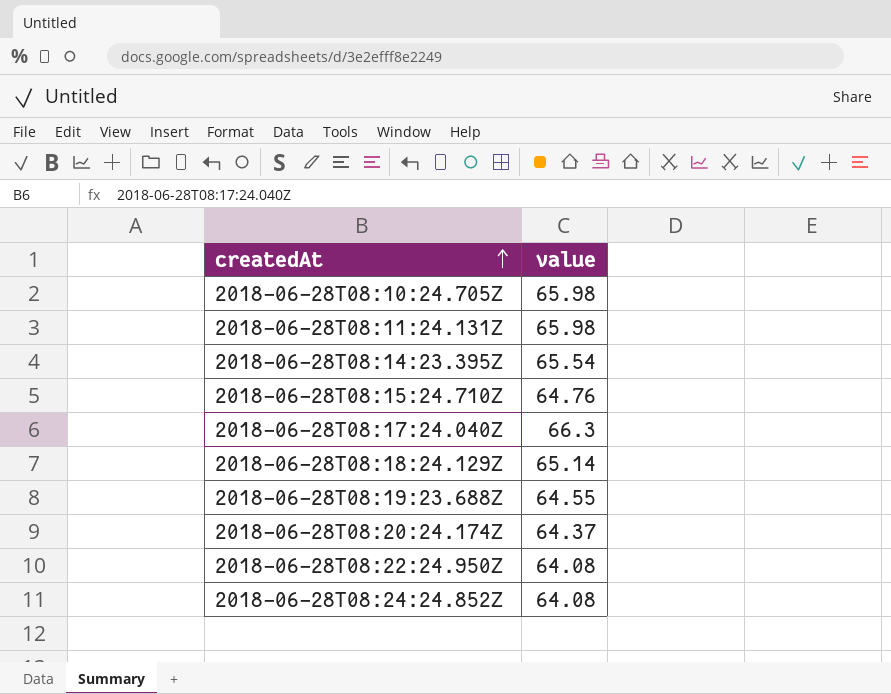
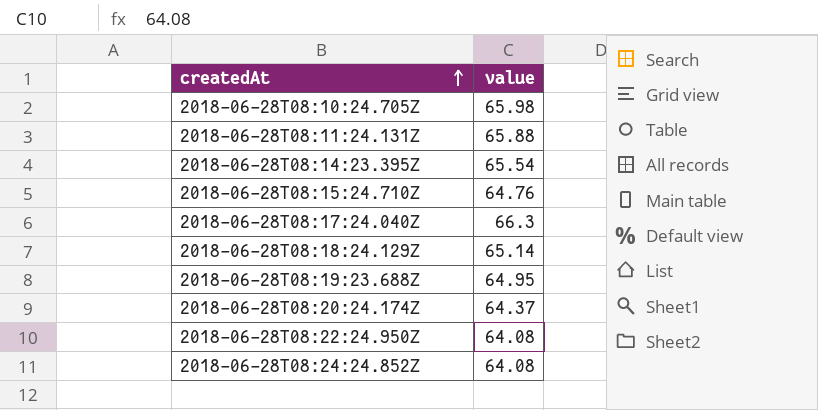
2018-06-28T08:11:24.131Z | value: 65.98 -> 65.88
2018-06-28T08:19:23.688Z | value: 64.55 -> 64.95

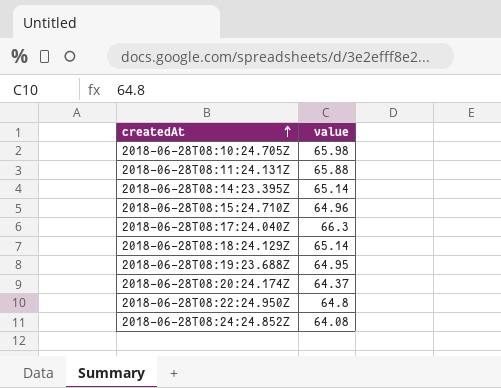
2018-06-28T08:14:23.395Z | value: 65.54 -> 65.14
2018-06-28T08:15:24.710Z | value: 64.76 -> 64.96
2018-06-28T08:22:24.950Z | value: 64.08 -> 64.8

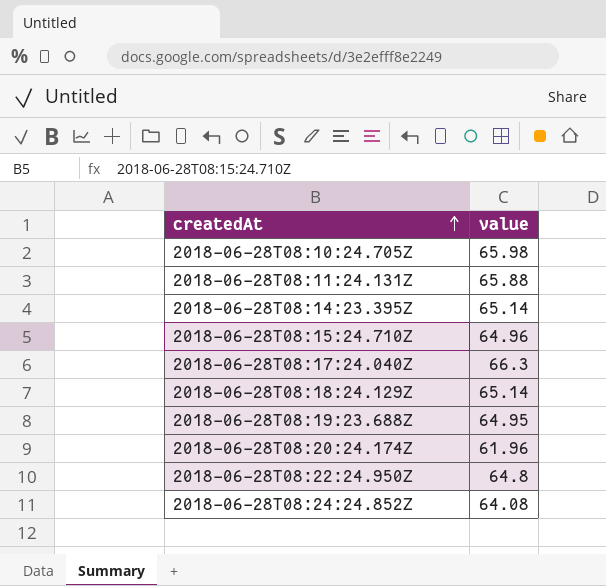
2018-06-28T08:20:24.174Z | value: 64.37 -> 61.96

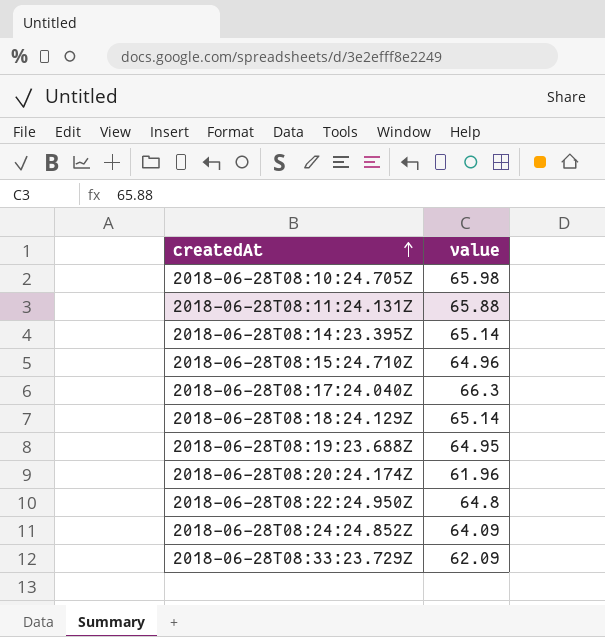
2018-06-28T08:24:24.852Z | value: 64.08 -> 64.09
row 2018-06-28T08:33:23.729Z: none -> 62.09

